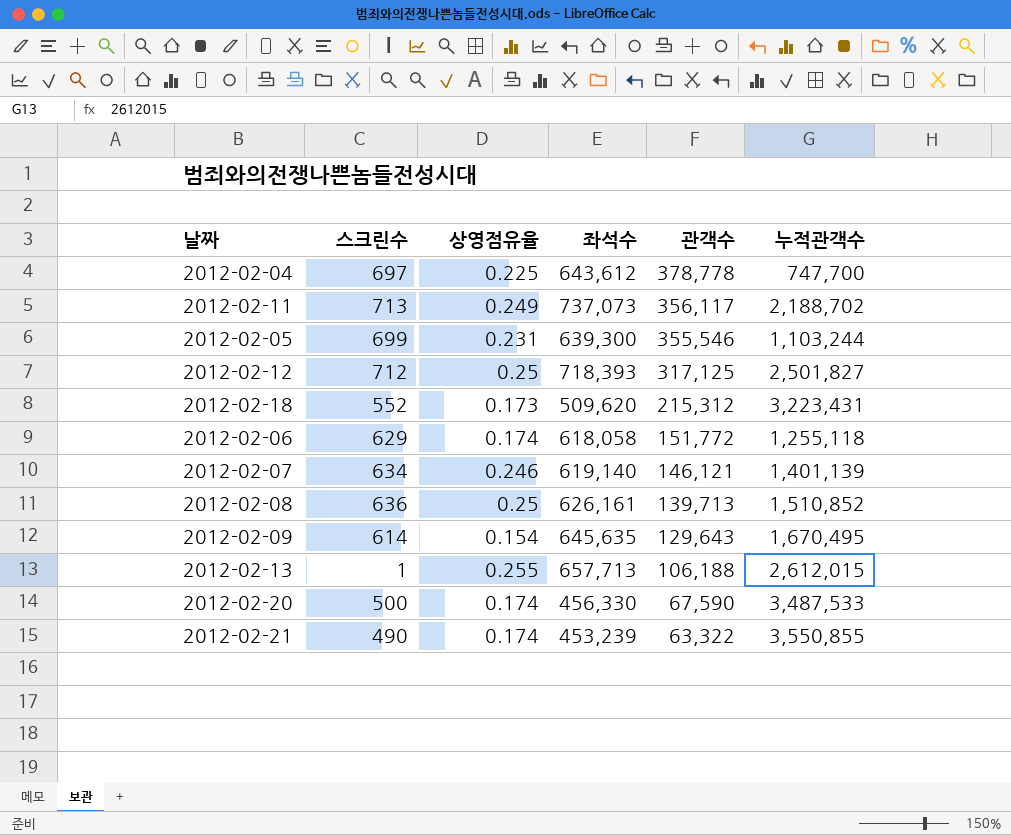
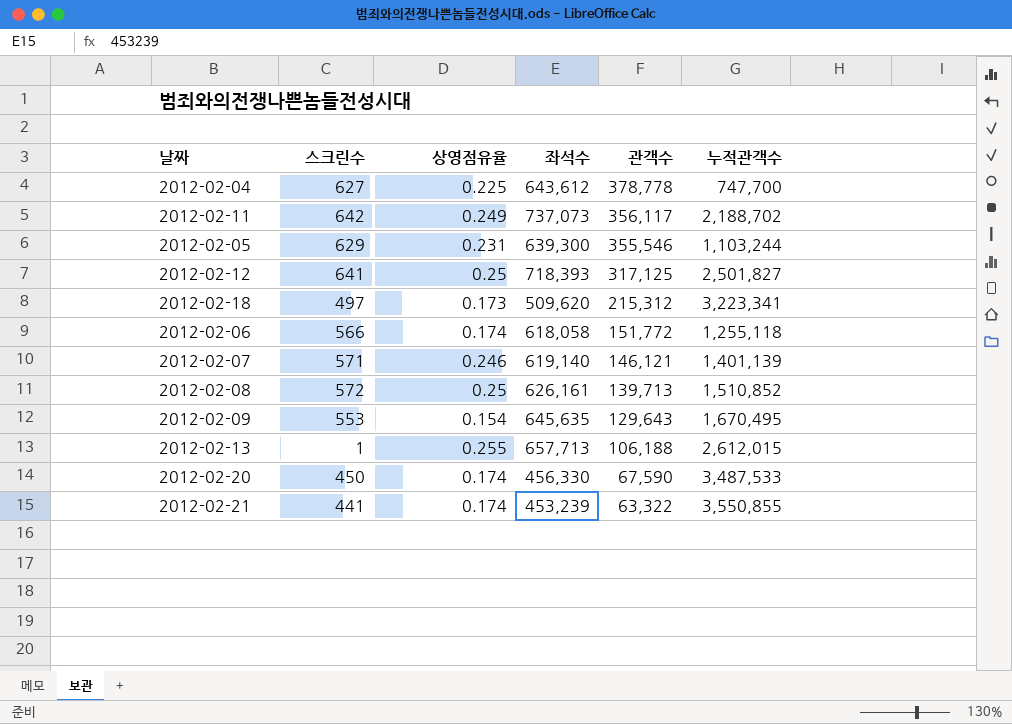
2012-02-04 | 스크린수: 697 -> 627
2012-02-11 | 스크린수: 713 -> 642
2012-02-05 | 스크린수: 699 -> 629
2012-02-12 | 스크린수: 712 -> 641
2012-02-18 | 스크린수: 552 -> 497
2012-02-18 | 누적관객수: 3,223,431 -> 3,223,341
2012-02-06 | 스크린수: 629 -> 566
2012-02-07 | 스크린수: 634 -> 571
2012-02-08 | 스크린수: 636 -> 572
2012-02-09 | 스크린수: 614 -> 553
2012-02-20 | 스크린수: 500 -> 450
2012-02-21 | 스크린수: 490 -> 441

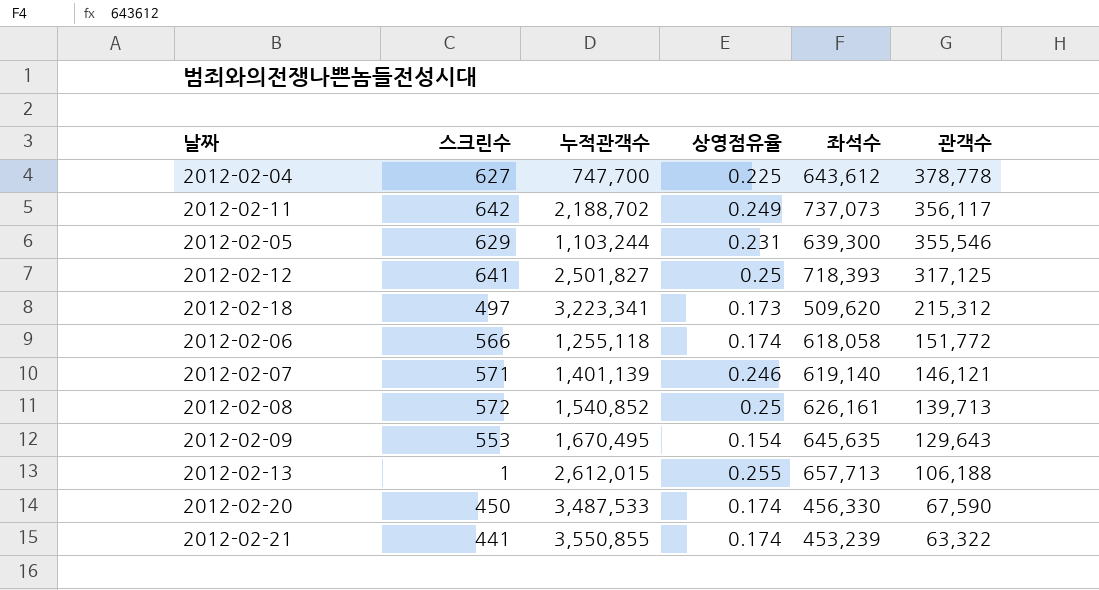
column 누적관객수 | position: 6 -> 3
2012-02-08 | 누적관객수: 1,510,852 -> 1,540,852

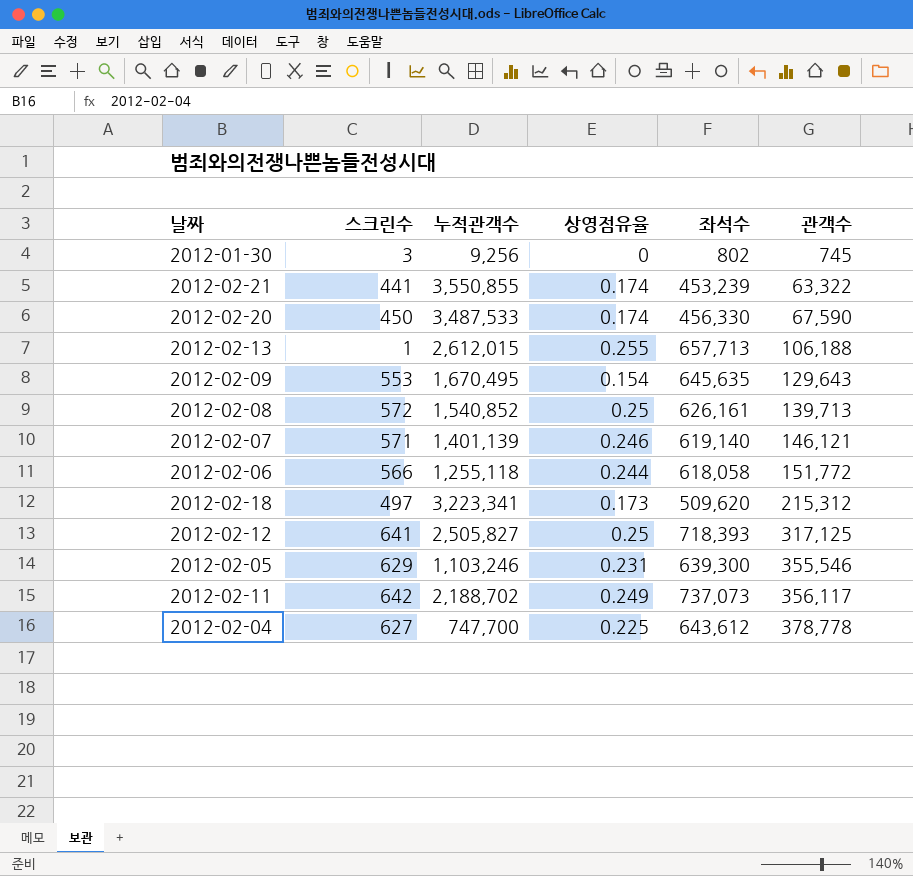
row order: 관객수 descending -> 관객수 ascending
row 2012-01-30: none -> 3 | 9,256 | 0 | 802 | 745
2012-02-06 | 상영점유율: 0.174 -> 0.244
2012-02-12 | 누적관객수: 2,501,827 -> 2,505,827
2012-02-05 | 누적관객수: 1,103,244 -> 1,103,246

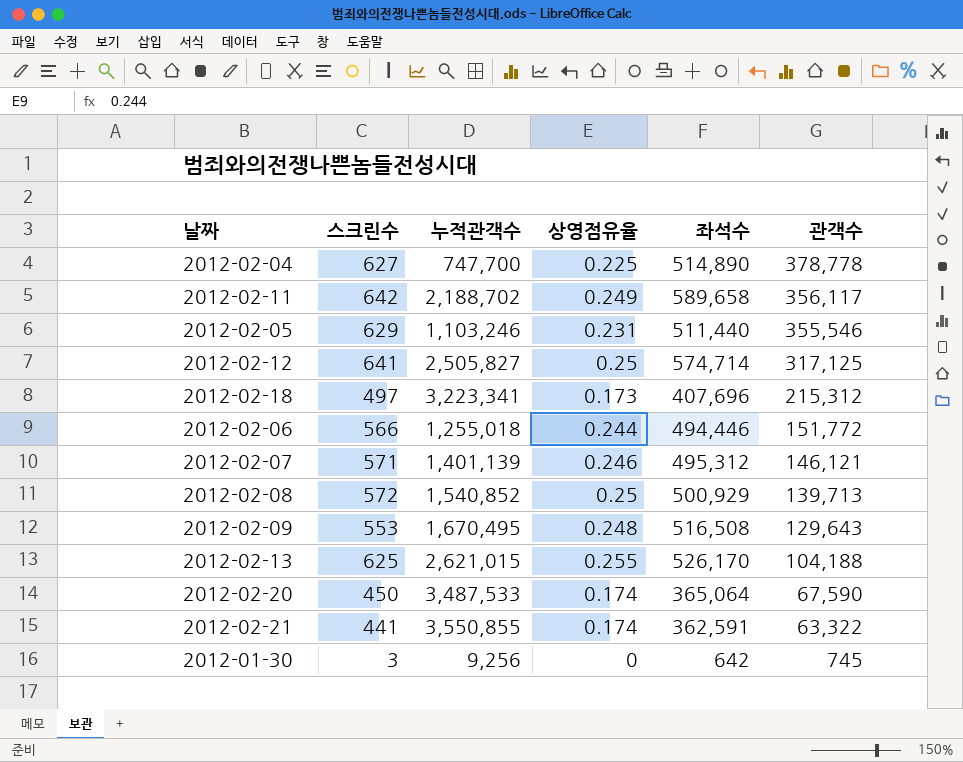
row order: 관객수 ascending -> 관객수 descending
2012-02-04 | 좌석수: 643,612 -> 514,890
2012-02-11 | 좌석수: 737,073 -> 589,658
2012-02-05 | 좌석수: 639,300 -> 511,440
2012-02-12 | 좌석수: 718,393 -> 574,714
2012-02-18 | 좌석수: 509,620 -> 407,696
2012-02-06 | 누적관객수: 1,255,118 -> 1,255,018
2012-02-06 | 좌석수: 618,058 -> 494,446
2012-02-07 | 좌석수: 619,140 -> 495,312
2012-02-08 | 좌석수: 626,161 -> 500,929
2012-02-09 | 상영점유율: 0.154 -> 0.248
2012-02-09 | 좌석수: 645,635 -> 516,508
2012-02-13 | 스크린수: 1 -> 625
2012-02-13 | 누적관객수: 2,612,015 -> 2,621,015
2012-02-13 | 좌석수: 657,713 -> 526,170
2012-02-13 | 관객수: 106,188 -> 104,188
2012-02-20 | 좌석수: 456,330 -> 365,064
2012-02-21 | 좌석수: 453,239 -> 362,591
2012-01-30 | 좌석수: 802 -> 642

